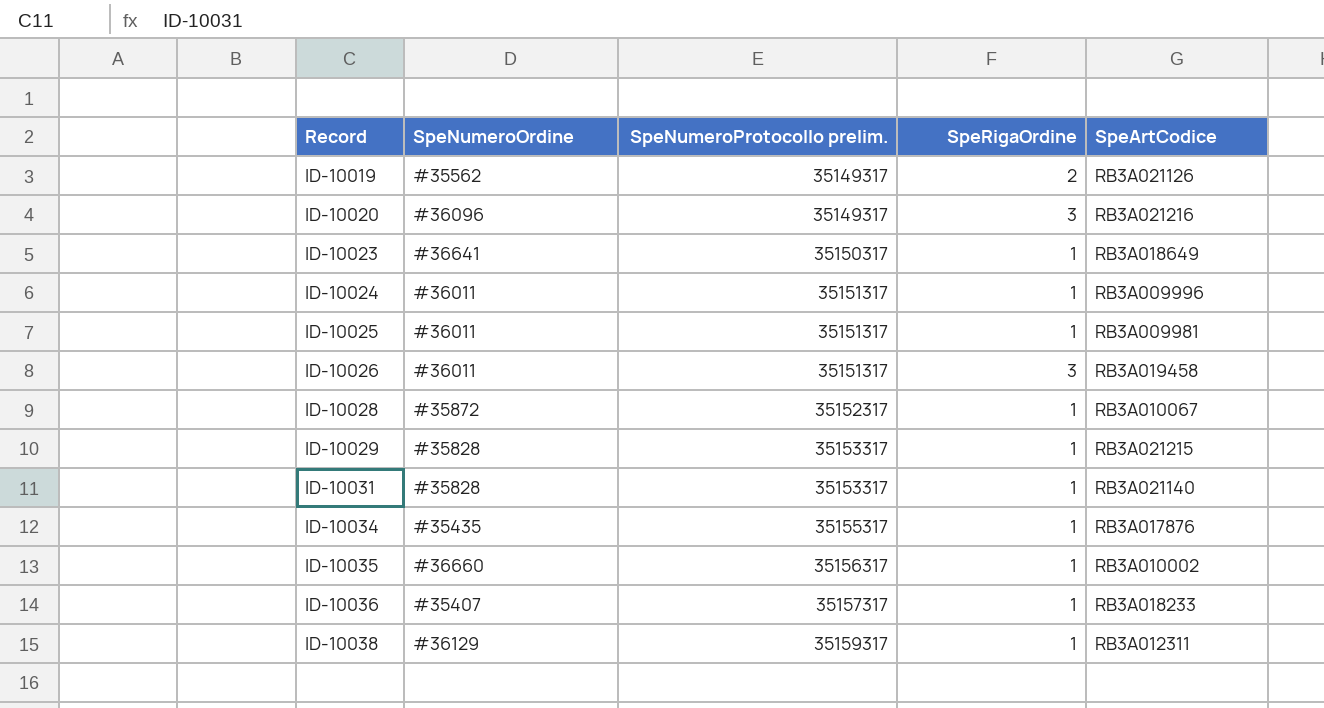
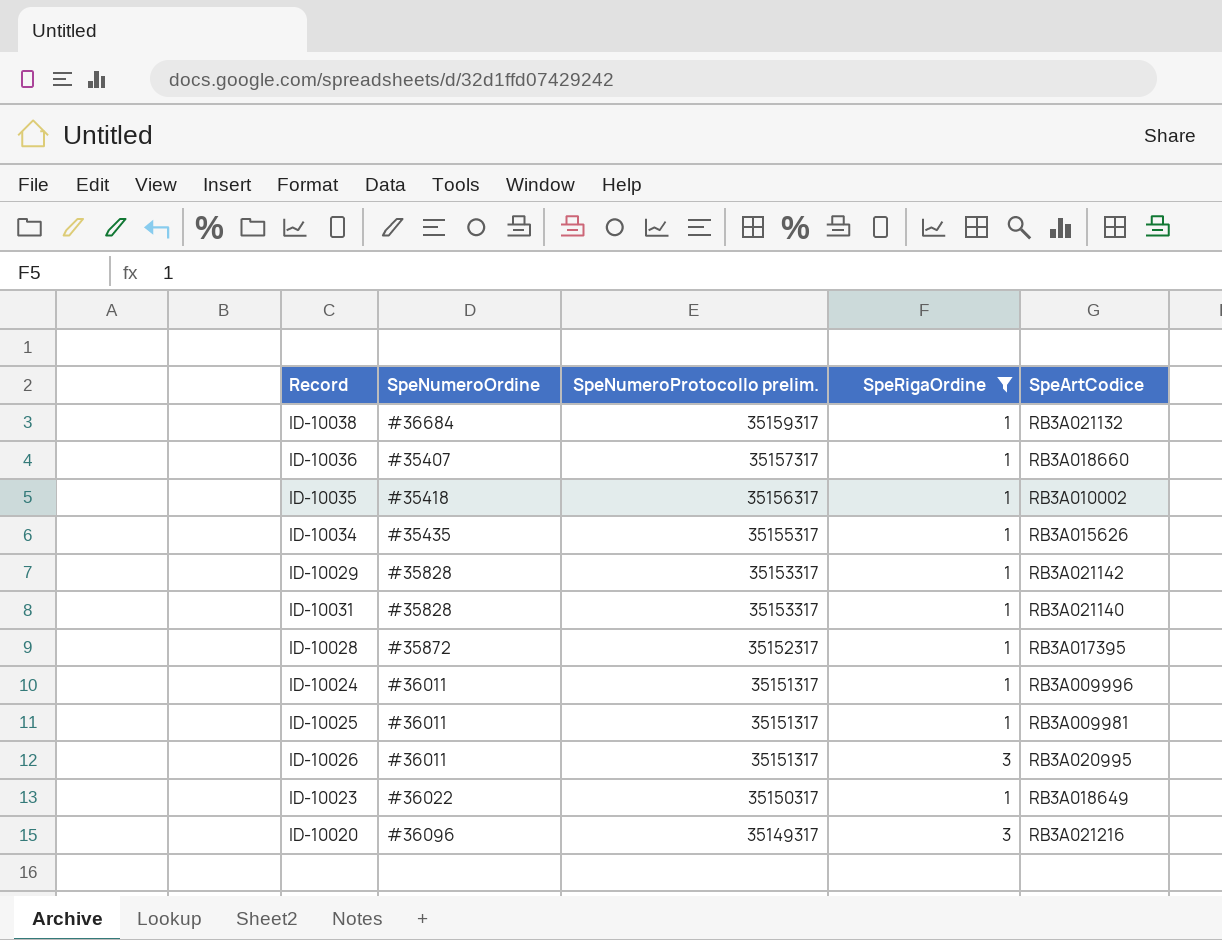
filter: none -> SpeRigaOrdine != 2
row order: Record ascending -> SpeNumeroProtocollo prelim. descending
ID-10038 | SpeNumeroOrdine: #36129 -> #36684
ID-10038 | SpeArtCodice: RB3A012311 -> RB3A021132
ID-10036 | SpeArtCodice: RB3A018233 -> RB3A018660
ID-10035 | SpeNumeroOrdine: #36660 -> #35418
ID-10034 | SpeArtCodice: RB3A017876 -> RB3A015626
ID-10029 | SpeArtCodice: RB3A021215 -> RB3A021142
ID-10028 | SpeArtCodice: RB3A010067 -> RB3A017395
ID-10026 | SpeArtCodice: RB3A019458 -> RB3A020995
ID-10023 | SpeNumeroOrdine: #36641 -> #36022

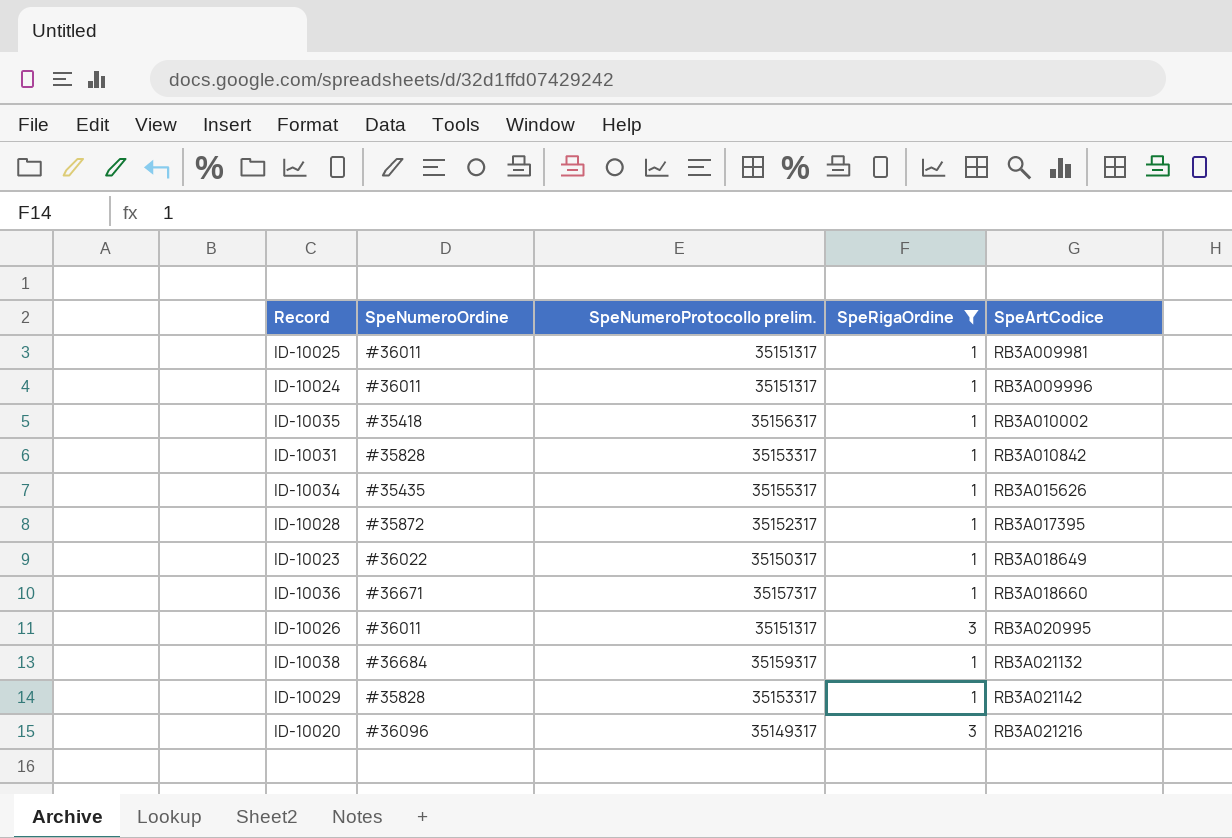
row order: SpeNumeroProtocollo prelim. descending -> SpeArtCodice ascending
ID-10031 | SpeArtCodice: RB3A021140 -> RB3A010842
ID-10036 | SpeNumeroOrdine: #35407 -> #36671

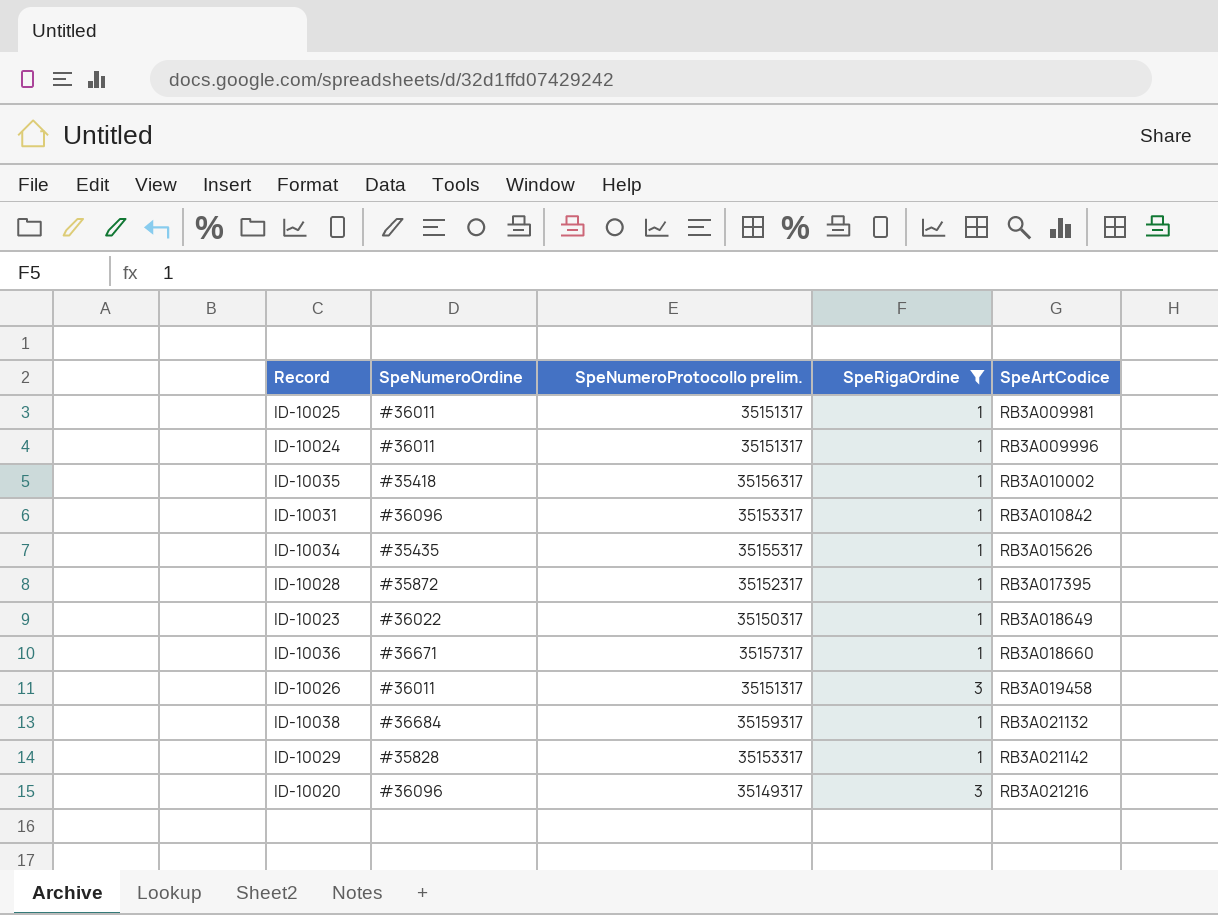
ID-10031 | SpeNumeroOrdine: #35828 -> #36096
ID-10026 | SpeArtCodice: RB3A020995 -> RB3A019458

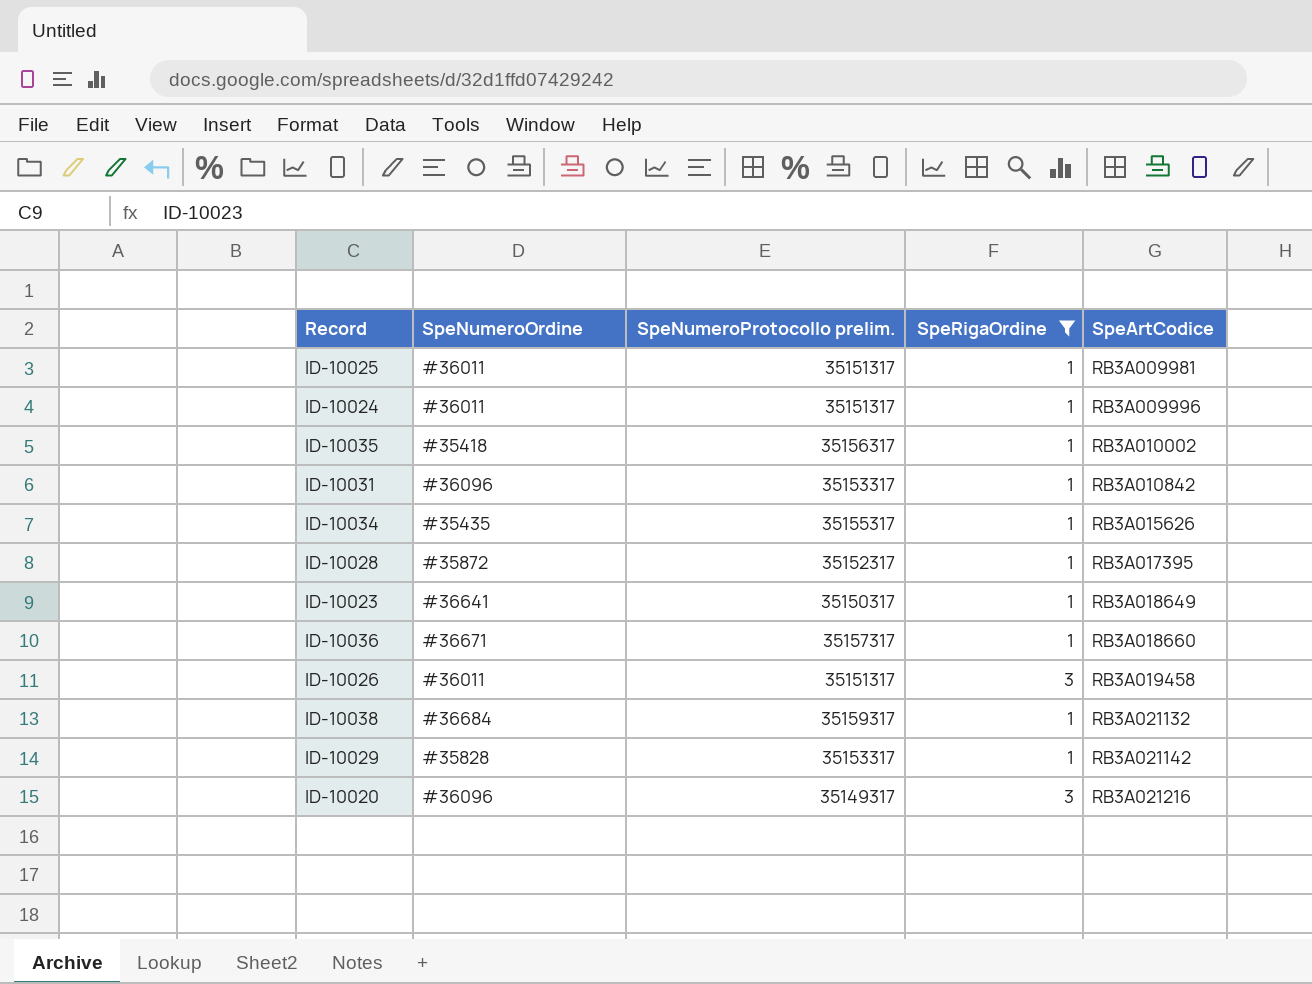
ID-10023 | SpeNumeroOrdine: #36022 -> #36641

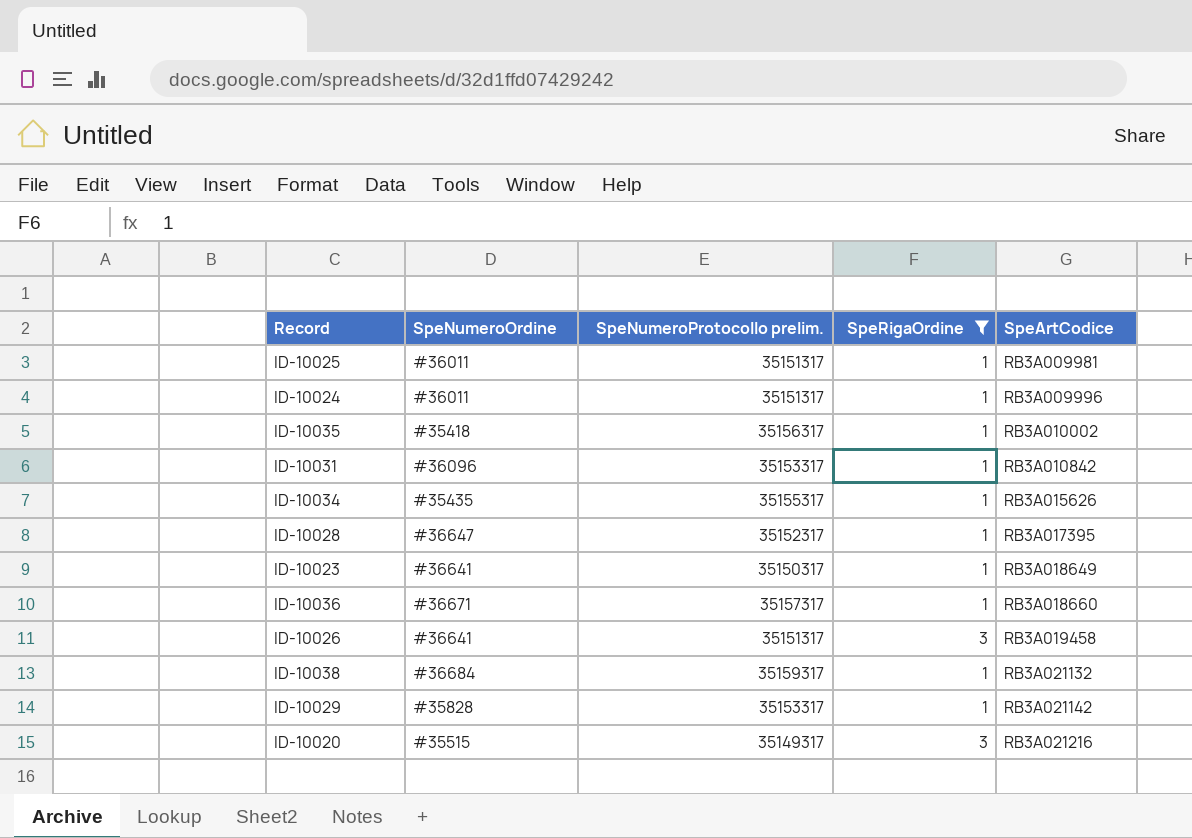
ID-10028 | SpeNumeroOrdine: #35872 -> #36647
ID-10026 | SpeNumeroOrdine: #36011 -> #36641
ID-10020 | SpeNumeroOrdine: #36096 -> #35515

